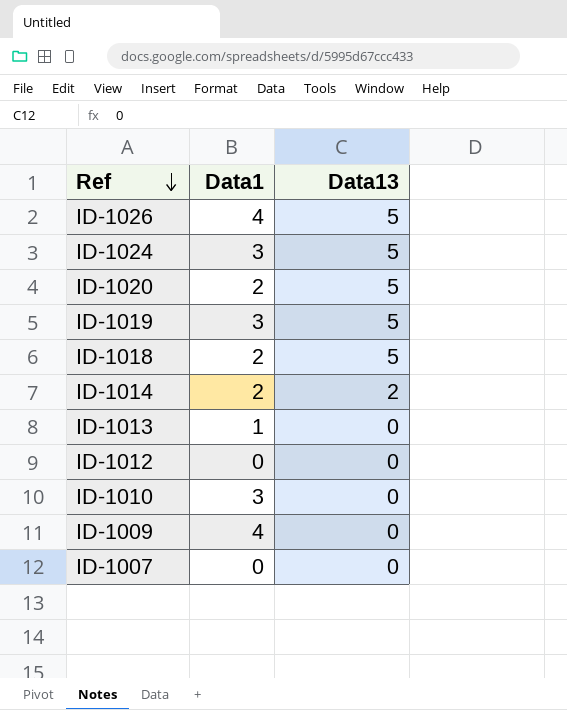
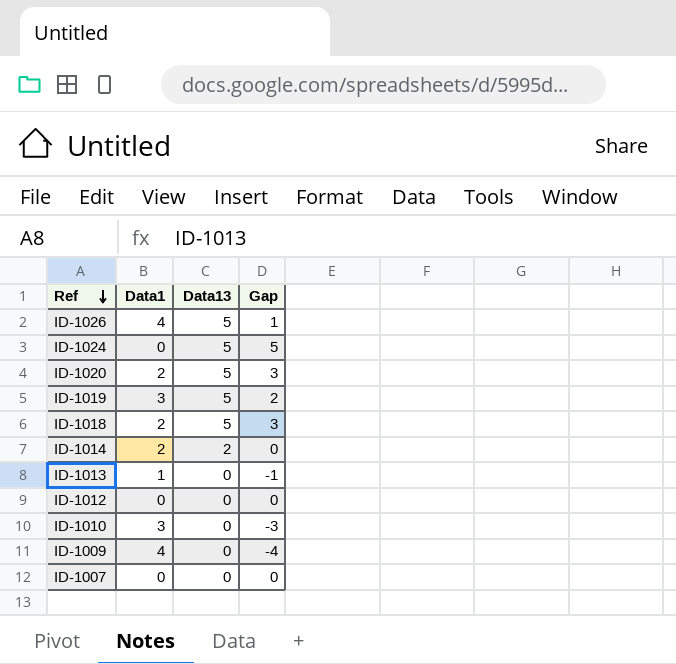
column Gap | formula: none -> [Data13] - [Data1]
ID-1024 | Data1: 3 -> 0

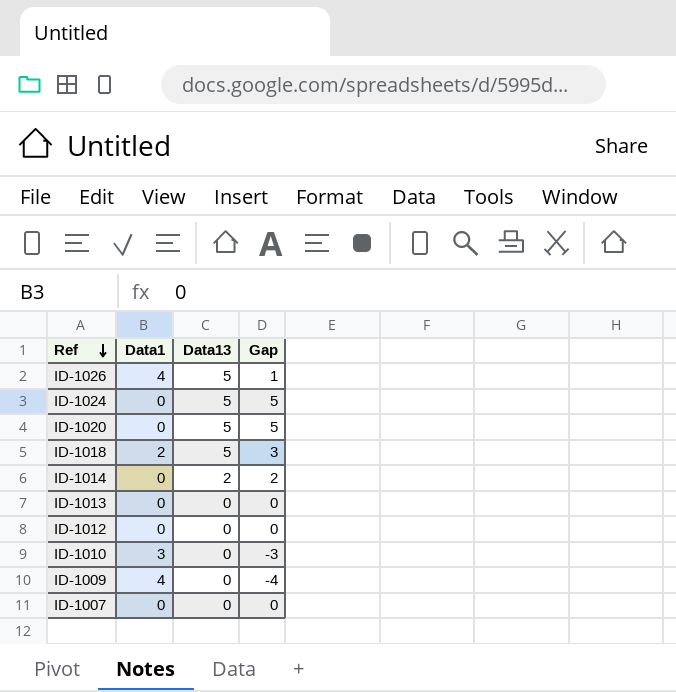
row ID-1019: 3 | 5 | 2 -> none
ID-1020 | Data1: 2 -> 0
ID-1020 | Gap: 3 -> 5
ID-1014 | Data1: 2 -> 0
ID-1014 | Gap: 0 -> 2
ID-1013 | Data1: 1 -> 0
ID-1013 | Gap: -1 -> 0

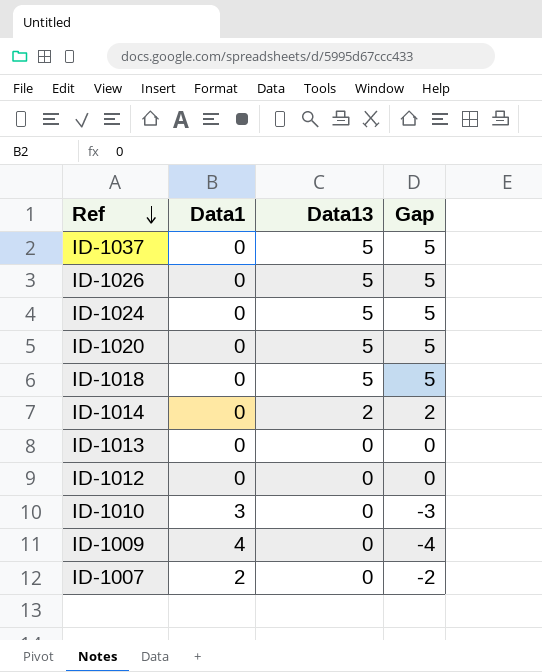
row ID-1037: none -> 0 | 5 | 5
ID-1026 | Data1: 4 -> 0
ID-1026 | Gap: 1 -> 5
ID-1018 | Data1: 2 -> 0
ID-1018 | Gap: 3 -> 5
ID-1007 | Data1: 0 -> 2
ID-1007 | Gap: 0 -> -2

